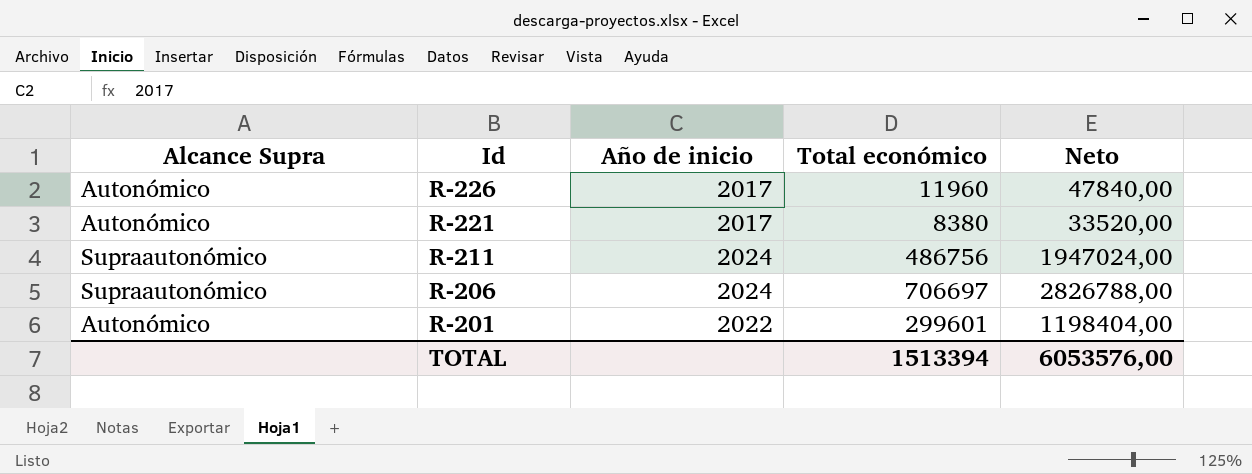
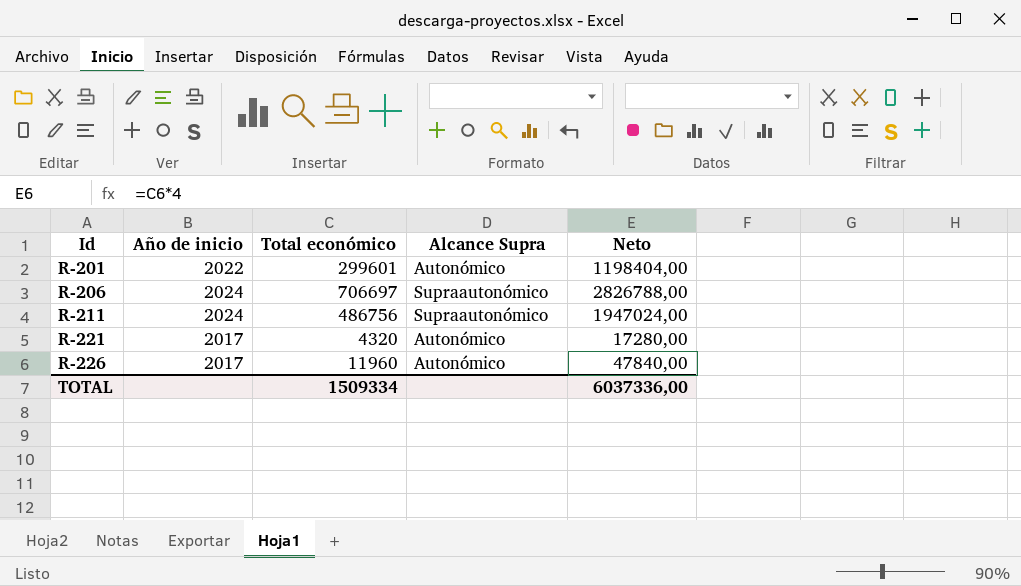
row order: Id descending -> Id ascending
column Alcance Supra | position: 1 -> 4
R-221 | Total económico: 8380 -> 4320
R-221 | Neto: 33520,00 -> 17280,00
TOTAL | Total económico: 1513394 -> 1509334
TOTAL | Neto: 6053576,00 -> 6037336,00

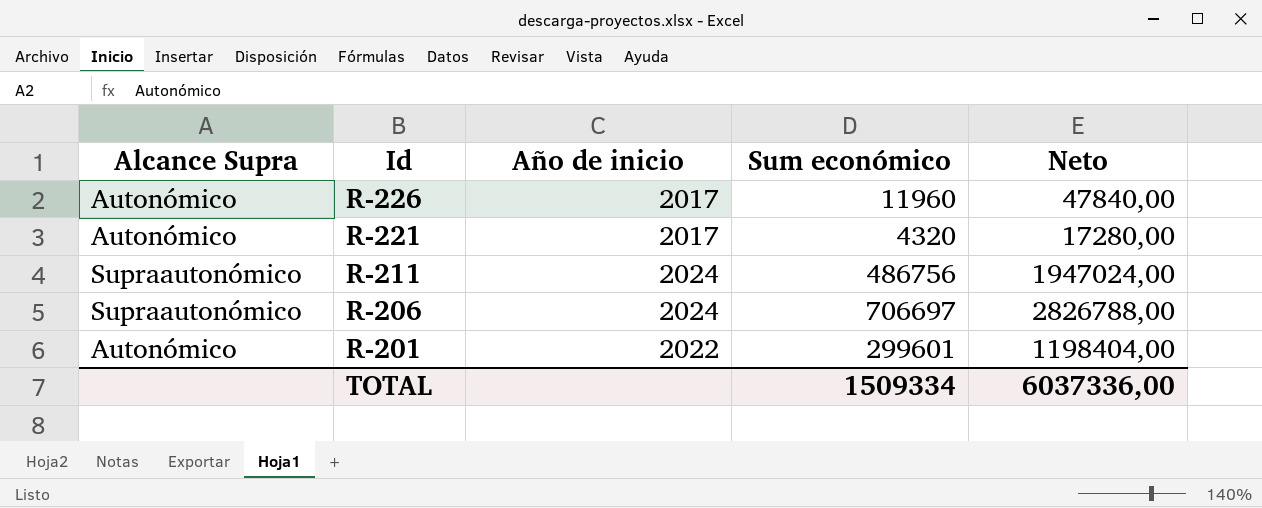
row order: Id ascending -> Id descending
column Alcance Supra | position: 4 -> 1
column name: Total económico -> Sum económico

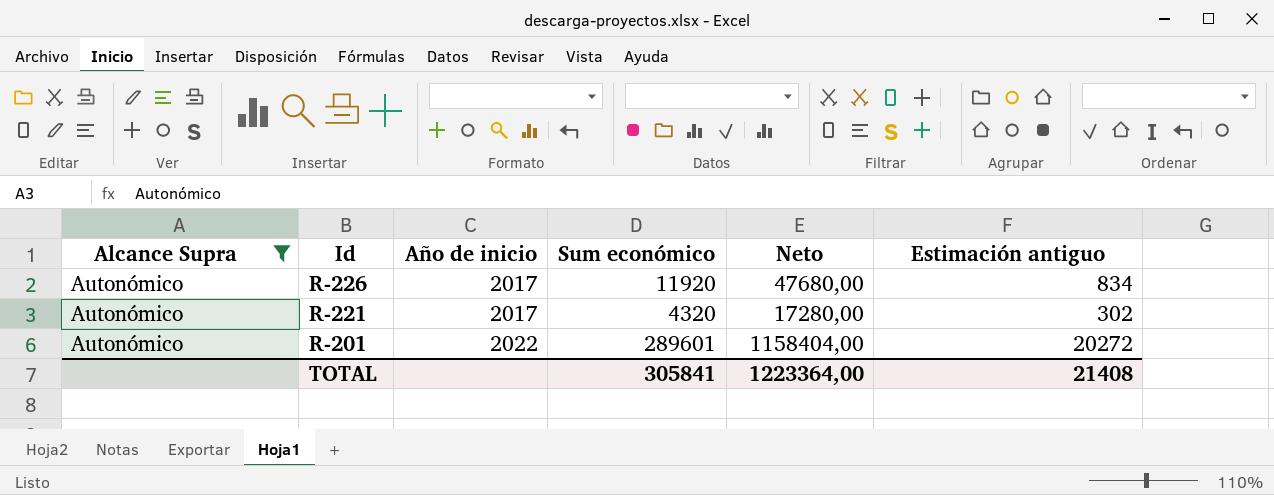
filter: none -> Alcance Supra = Autonómico
column Estimación antiguo | formula: none -> [Sum económico] * 0,07
R-226 | Sum económico: 11960 -> 11920
R-226 | Neto: 47840,00 -> 47680,00
R-201 | Sum económico: 299601 -> 289601
R-201 | Neto: 1198404,00 -> 1158404,00
TOTAL | Sum económico: 1509334 -> 305841
TOTAL | Neto: 6037336,00 -> 1223364,00

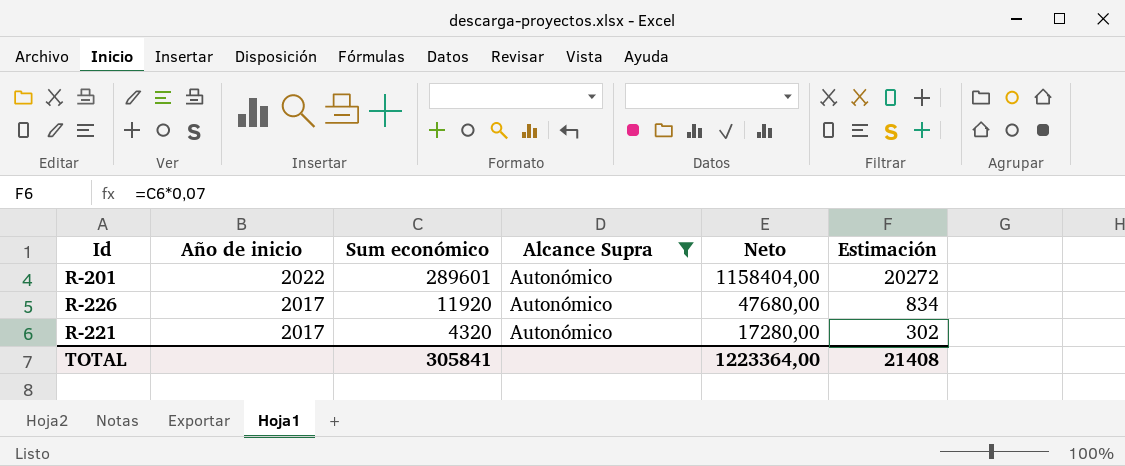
row order: Id descending -> Año de inicio descending
column Alcance Supra | position: 1 -> 4
column name: Estimación antiguo -> Estimación

